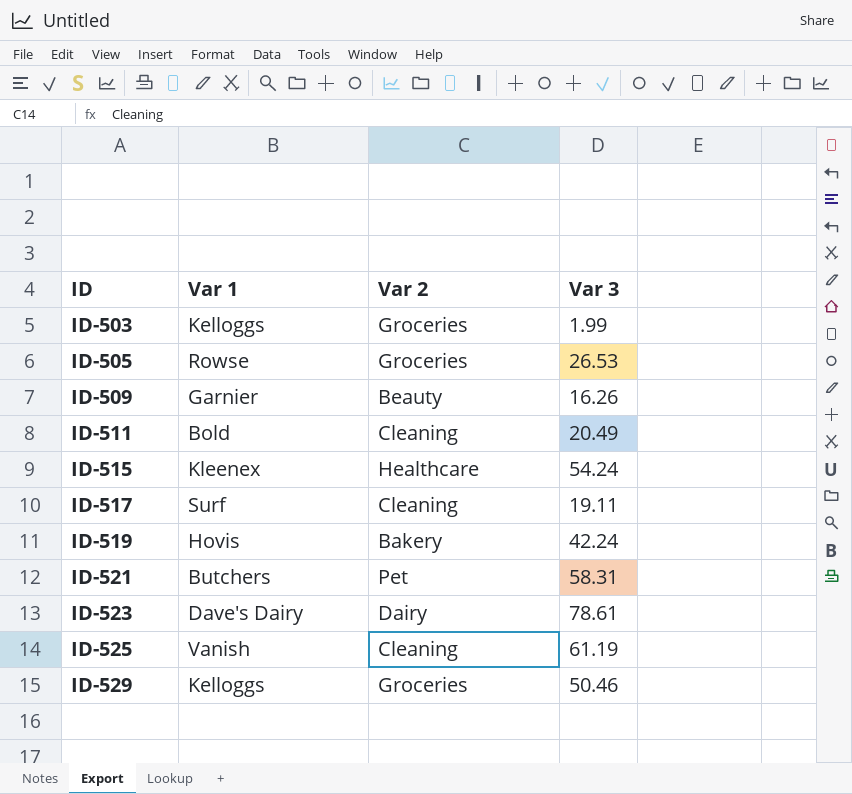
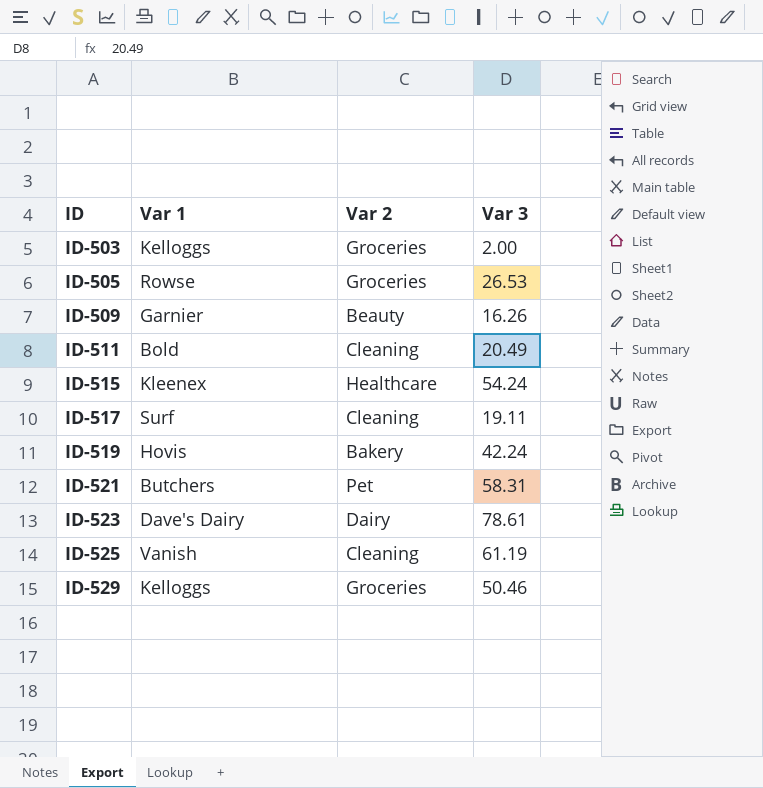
ID-503 | Var 3: 1.99 -> 2.00

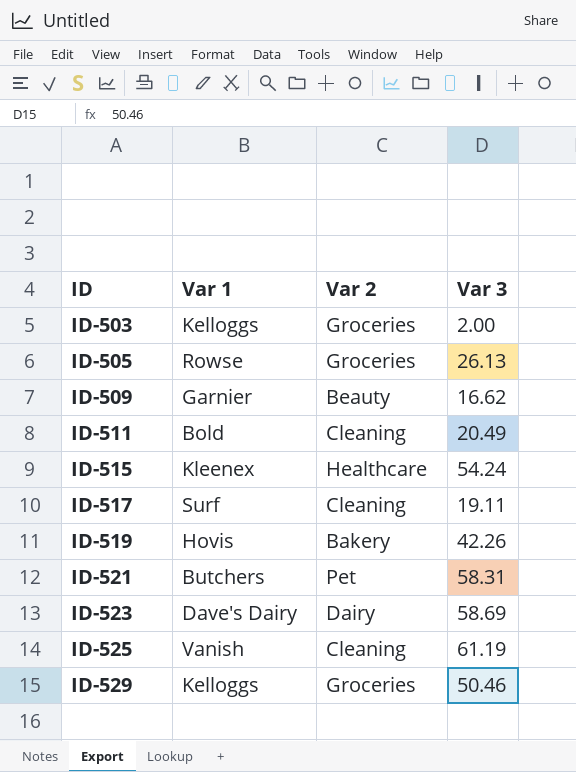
ID-505 | Var 3: 26.53 -> 26.13
ID-509 | Var 3: 16.26 -> 16.62
ID-519 | Var 3: 42.24 -> 42.26
ID-523 | Var 3: 78.61 -> 58.69

